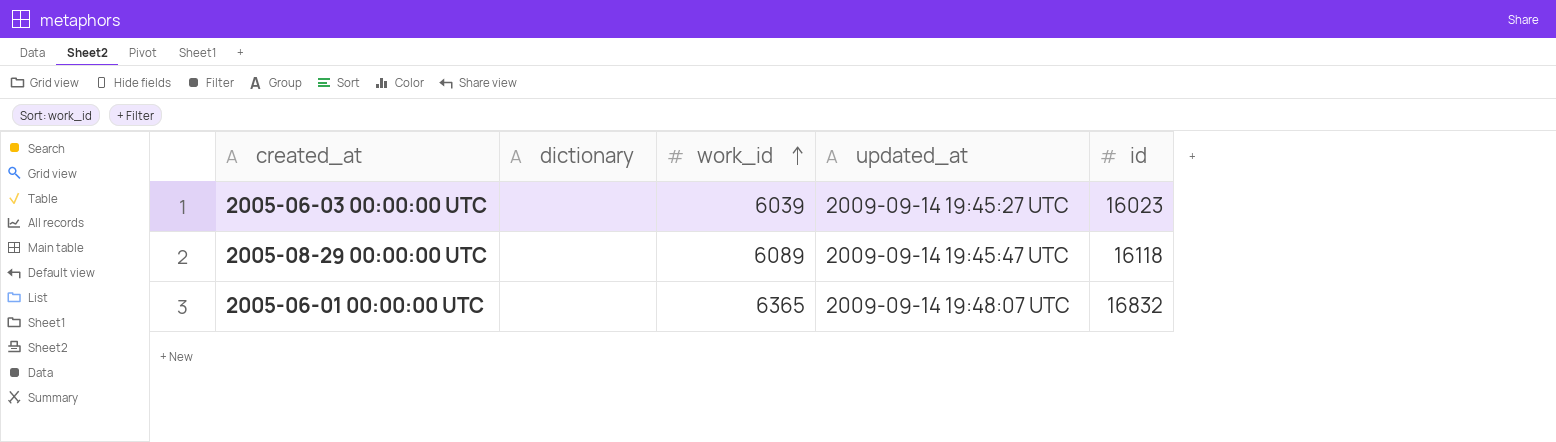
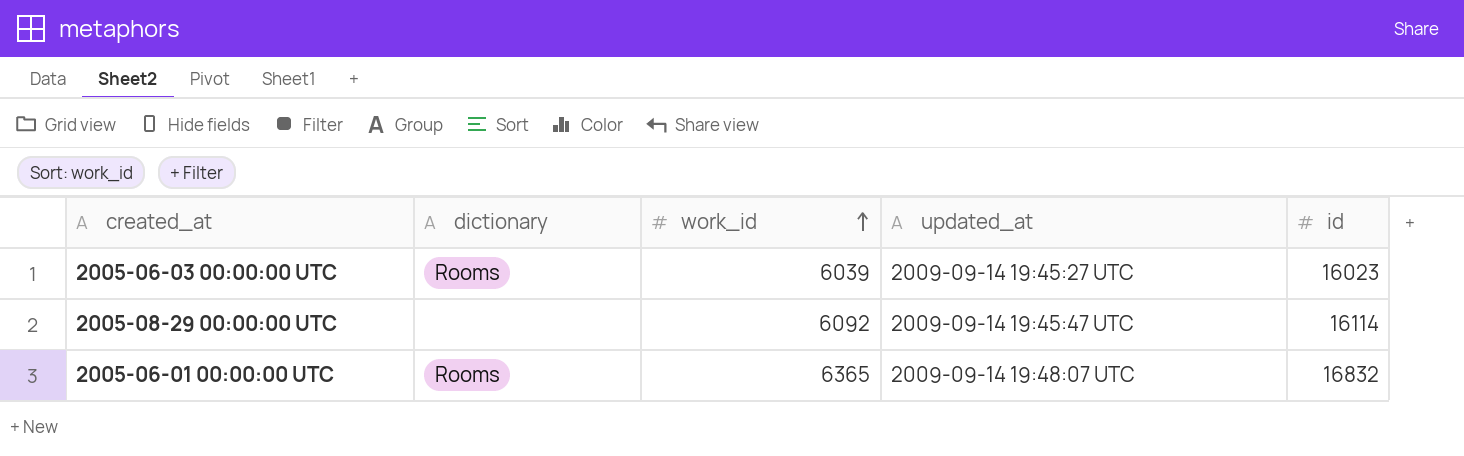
2005-06-03 00:00:00 UTC | dictionary: none -> Rooms
2005-08-29 00:00:00 UTC | work_id: 6089 -> 6092
2005-08-29 00:00:00 UTC | id: 16118 -> 16114
2005-06-01 00:00:00 UTC | dictionary: none -> Rooms

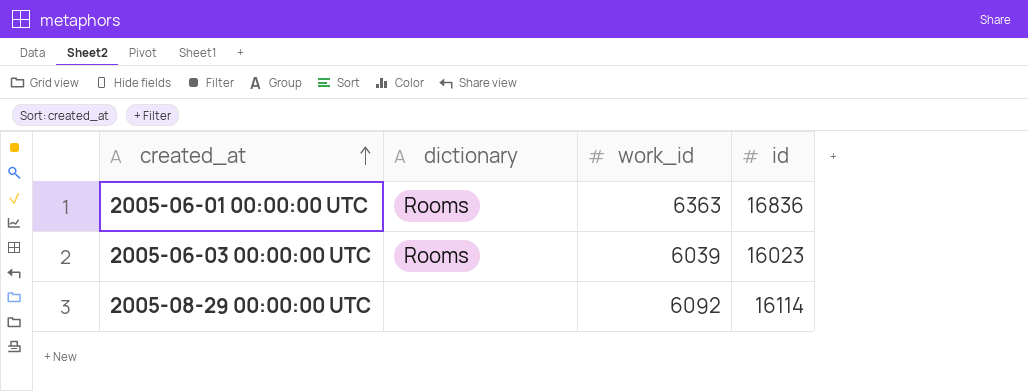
row order: work_id ascending -> created_at ascending
column updated_at | position: 4 -> none
2005-06-01 00:00:00 UTC | work_id: 6365 -> 6363
2005-06-01 00:00:00 UTC | id: 16832 -> 16836

